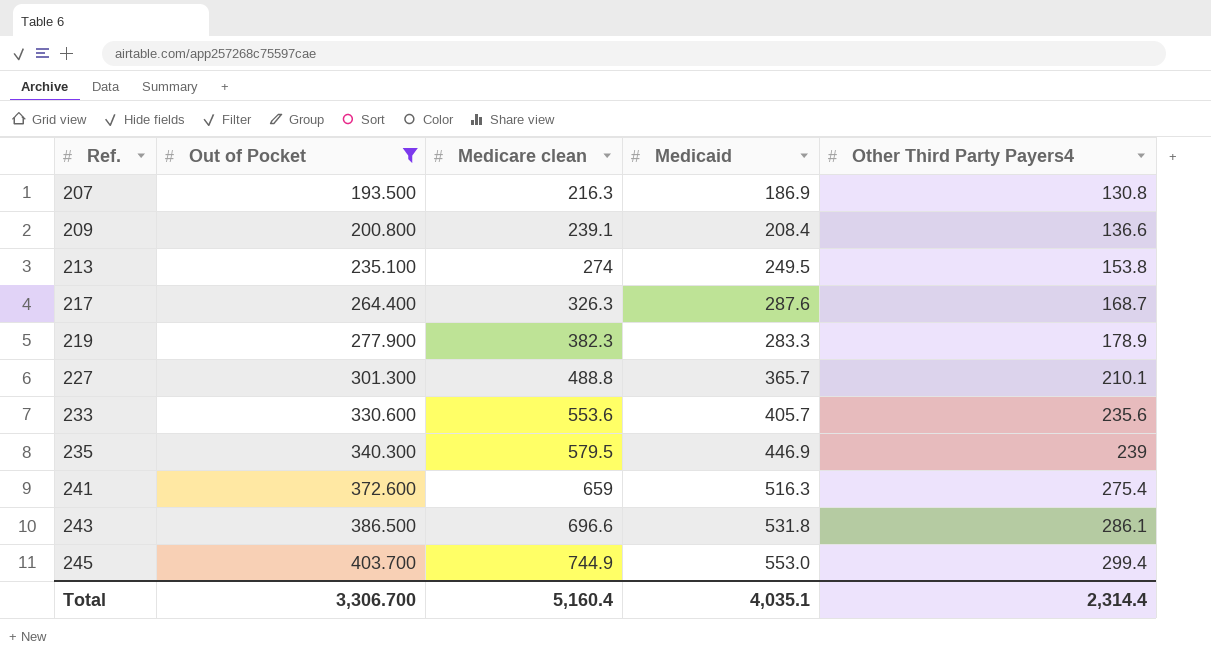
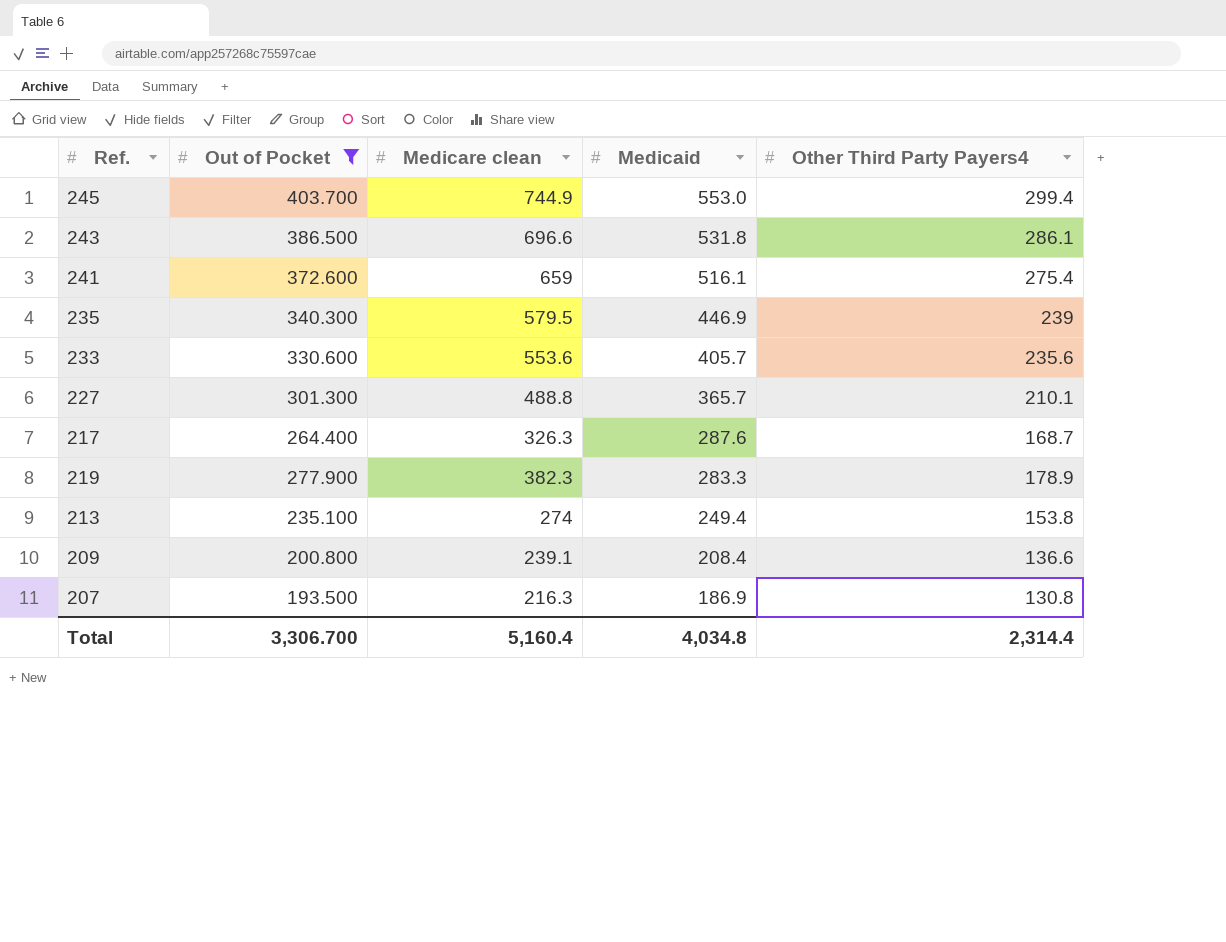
row order: Ref. ascending -> Medicaid descending
241 | Medicaid: 516.3 -> 516.1
213 | Medicaid: 249.5 -> 249.4
Total | Medicaid: 4,035.1 -> 4,034.8

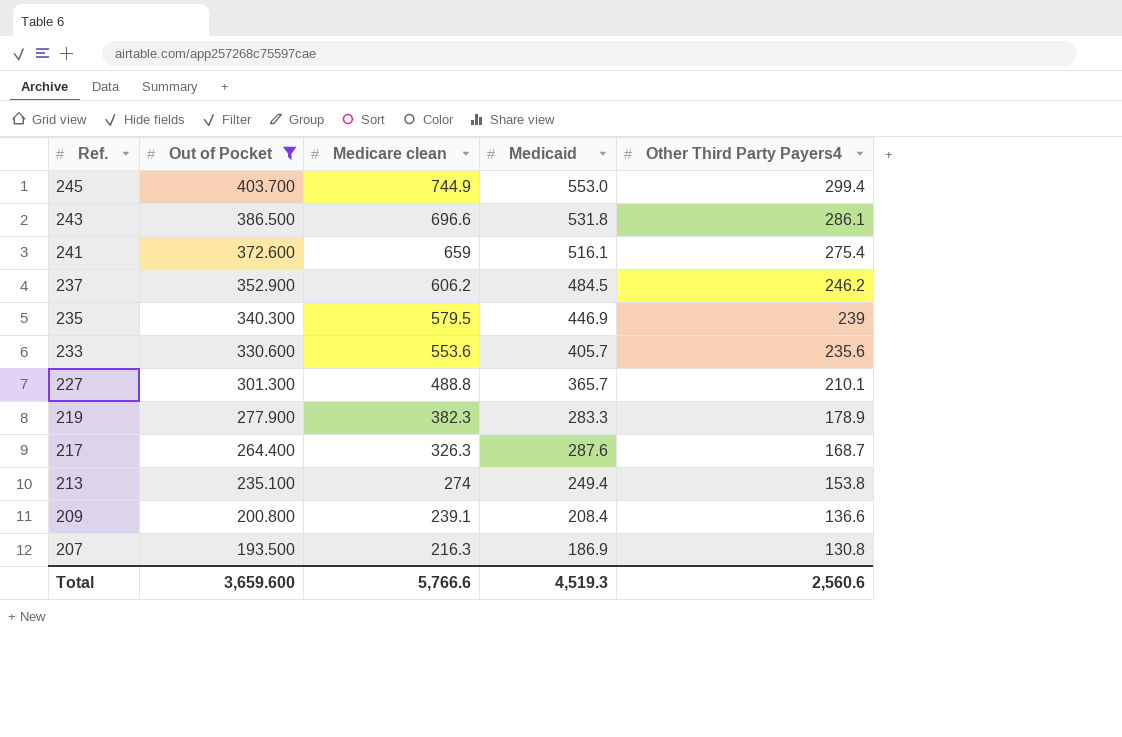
row order: Medicaid descending -> Ref. descending
row 237: none -> 352.900 | 606.2 | 484.5 | 246.2
Total | Out of Pocket: 3,306.700 -> 3,659.600
Total | Medicare clean: 5,160.4 -> 5,766.6
Total | Medicaid: 4,034.8 -> 4,519.3
Total | Other Third Party Payers4: 2,314.4 -> 2,560.6

